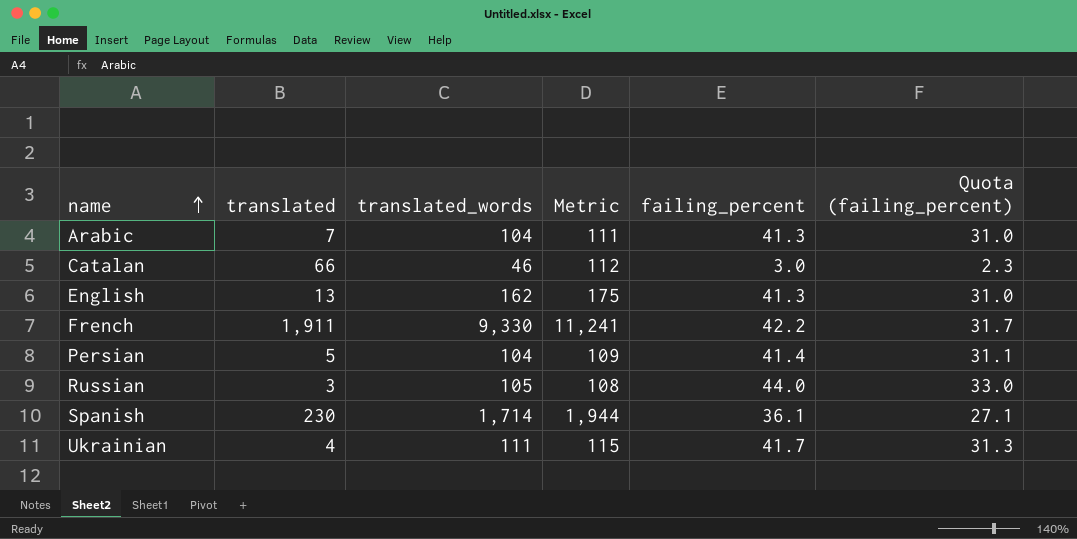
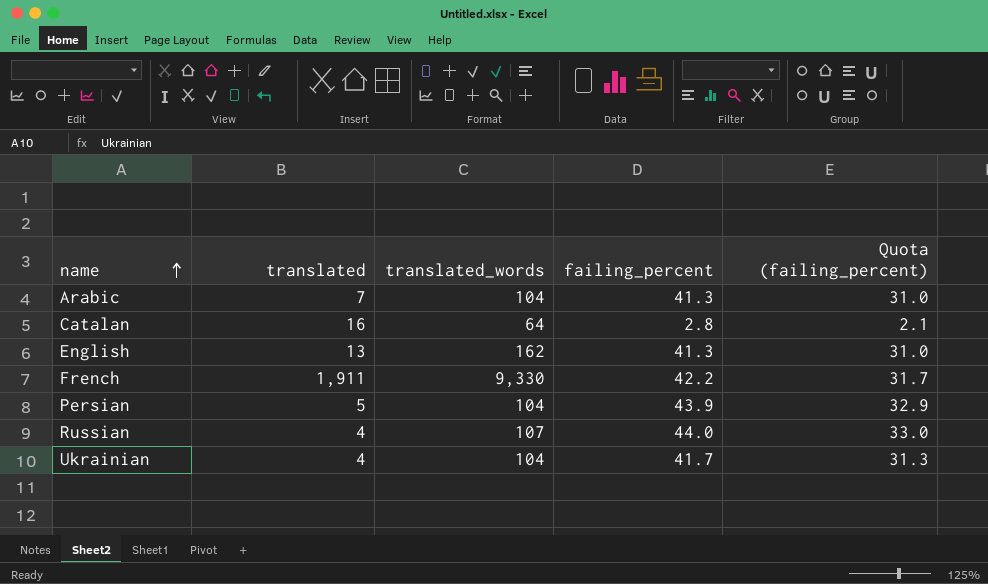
column Metric | formula: [translated] + [translated_words] -> none
row Spanish: 230 | 1,714 | 1,944 | 36.1 | 27.1 -> none
Catalan | translated: 66 -> 16
Catalan | translated_words: 46 -> 64
Catalan | failing_percent: 3.0 -> 2.8
Catalan | Quota (failing_percent): 2.3 -> 2.1
Persian | failing_percent: 41.4 -> 43.9
Persian | Quota (failing_percent): 31.1 -> 32.9
Russian | translated: 3 -> 4
Russian | translated_words: 105 -> 107
Ukrainian | translated_words: 111 -> 104

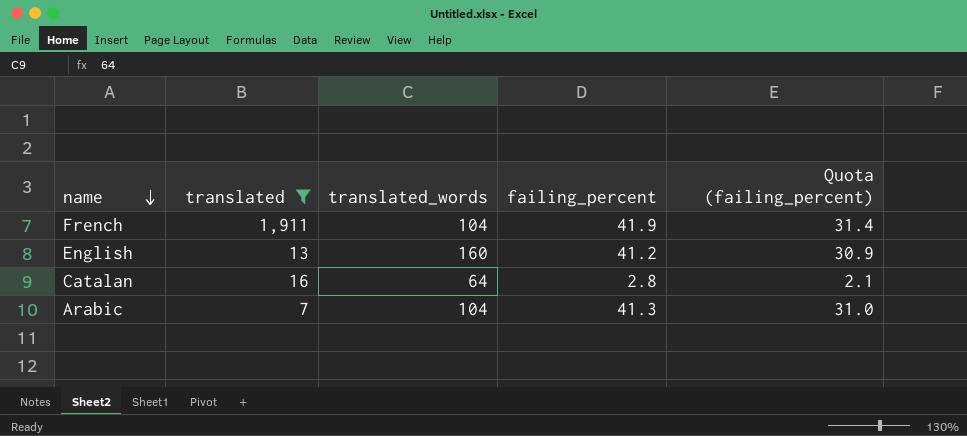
filter: none -> translated >= 7
row order: name ascending -> name descending
French | translated_words: 9,330 -> 104
French | failing_percent: 42.2 -> 41.9
French | Quota (failing_percent): 31.7 -> 31.4
English | translated_words: 162 -> 160
English | failing_percent: 41.3 -> 41.2
English | Quota (failing_percent): 31.0 -> 30.9

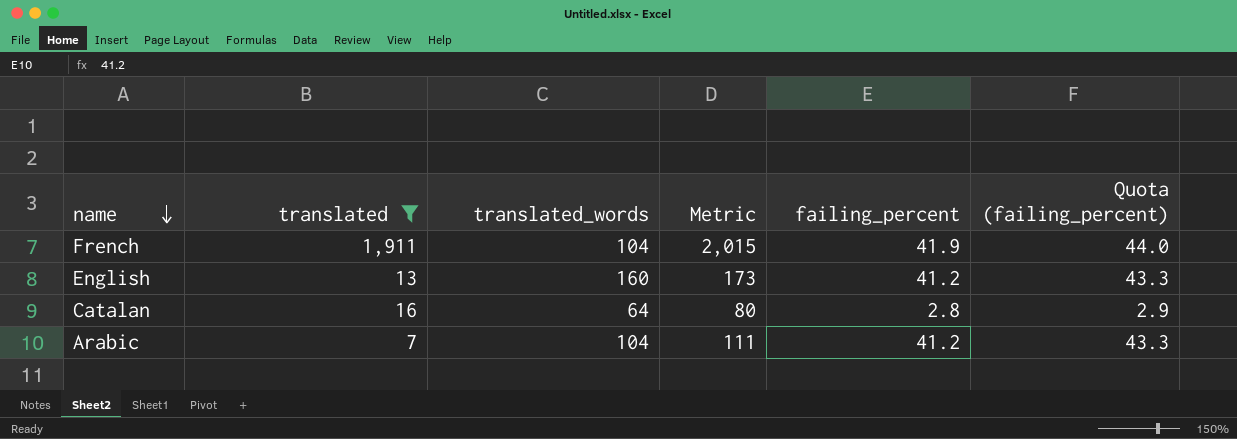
column Metric | formula: none -> [translated] + [translated_words]
column Quota (failing_percent) | formula: [failing_percent] * 0.75 -> [failing_percent] * 1.05
Arabic | failing_percent: 41.3 -> 41.2

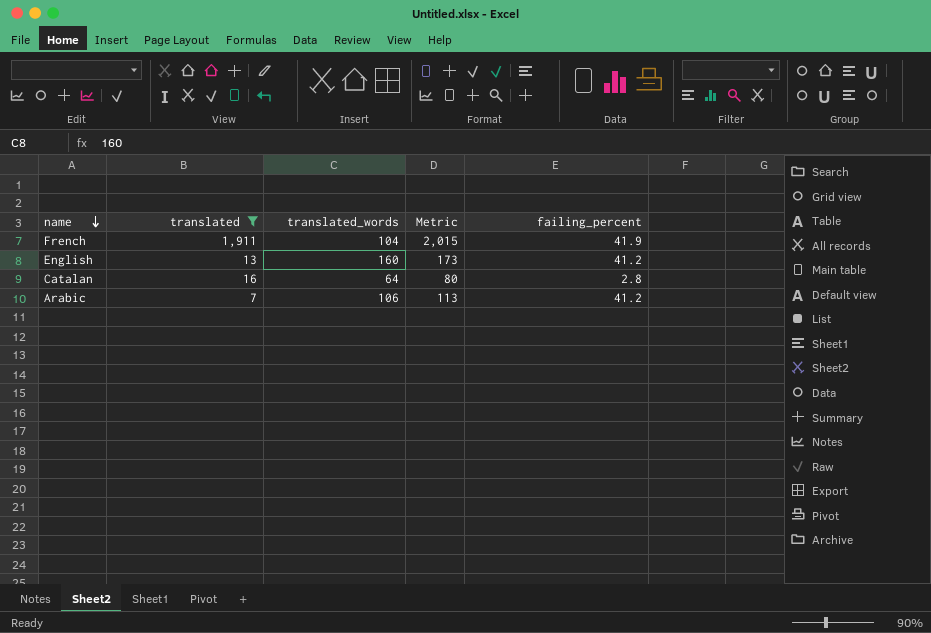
column Quota (failing_percent) | formula: [failing_percent] * 1.05 -> none
Arabic | translated_words: 104 -> 106
Arabic | Metric: 111 -> 113

